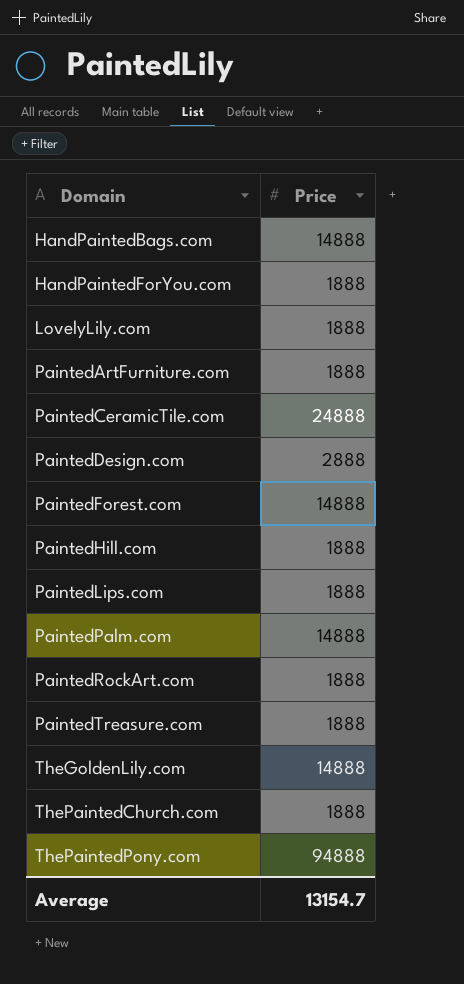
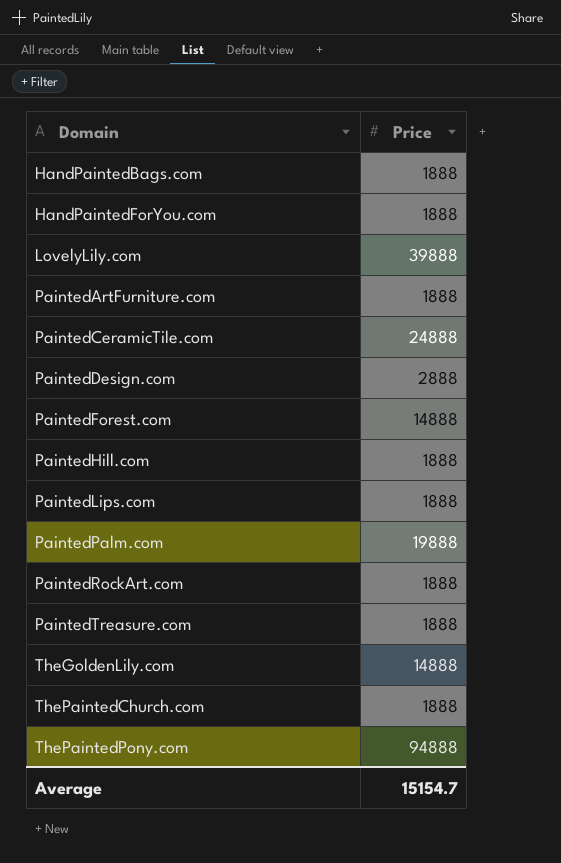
HandPaintedBags.com | Price: 14888 -> 1888
LovelyLily.com | Price: 1888 -> 39888
PaintedPalm.com | Price: 14888 -> 19888
Average | Price: 13154.7 -> 15154.7

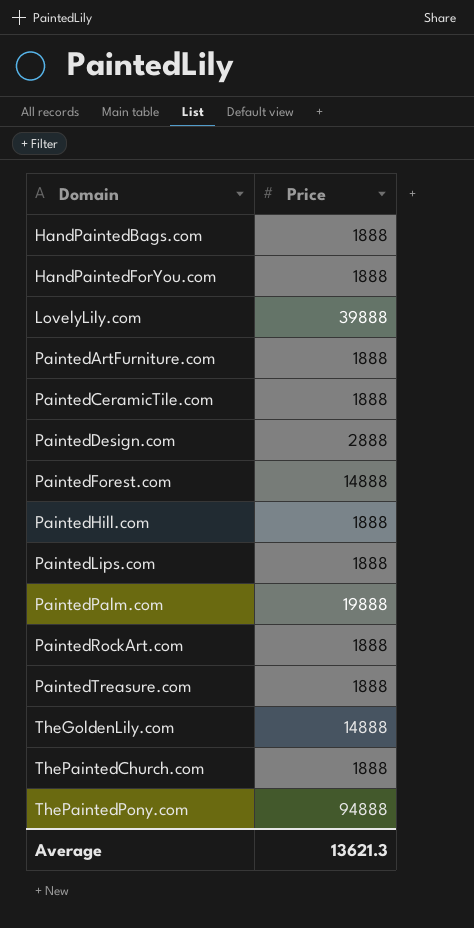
PaintedCeramicTile.com | Price: 24888 -> 1888
Average | Price: 15154.7 -> 13621.3

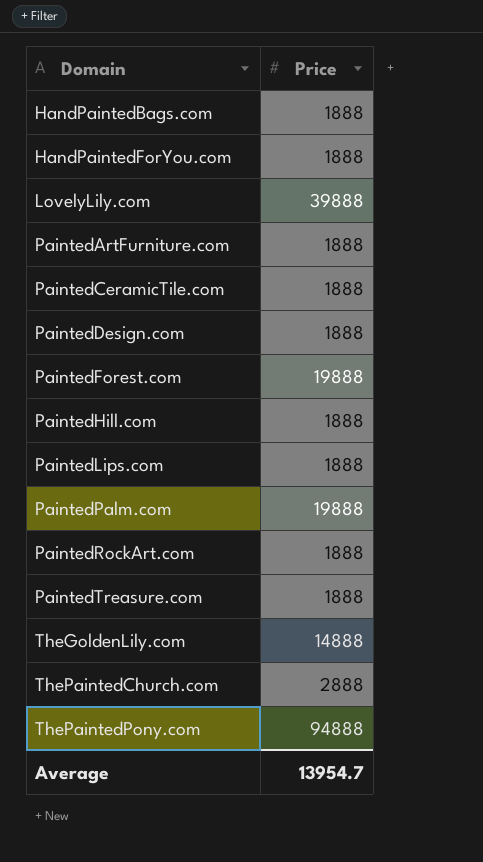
PaintedDesign.com | Price: 2888 -> 1888
PaintedForest.com | Price: 14888 -> 19888
ThePaintedChurch.com | Price: 1888 -> 2888
Average | Price: 13621.3 -> 13954.7

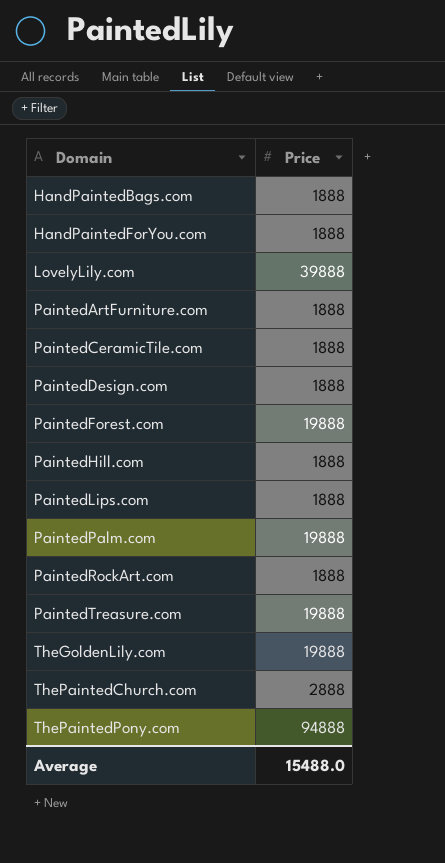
PaintedTreasure.com | Price: 1888 -> 19888
TheGoldenLily.com | Price: 14888 -> 19888
Average | Price: 13954.7 -> 15488.0

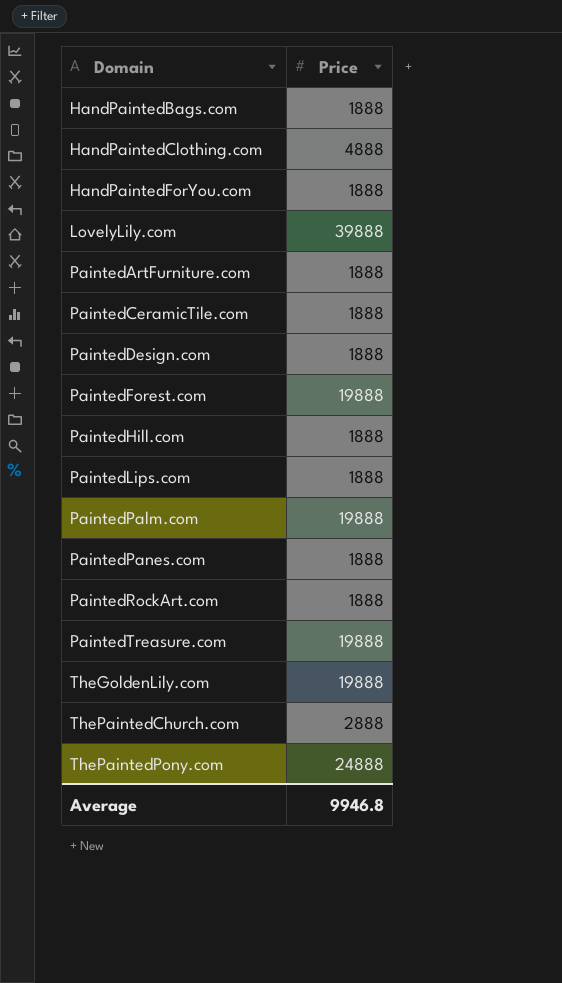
row HandPaintedClothing.com: none -> 4888
row PaintedPanes.com: none -> 1888
ThePaintedPony.com | Price: 94888 -> 24888
Average | Price: 15488.0 -> 9946.8

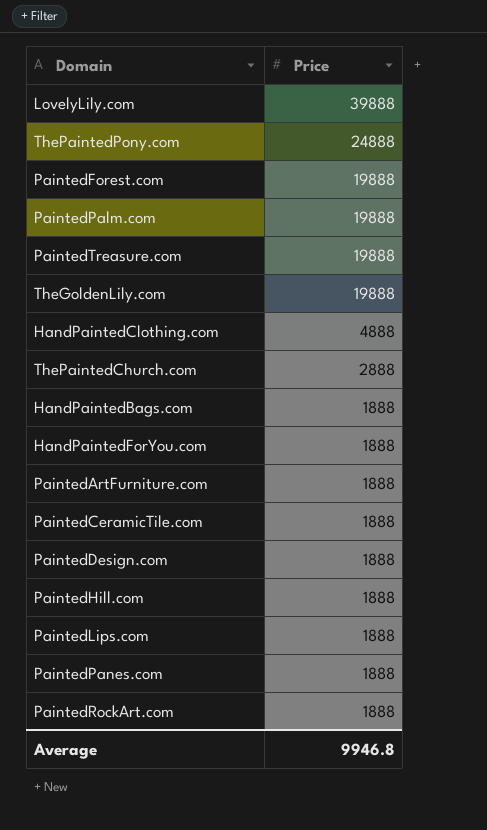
row order: Domain ascending -> Price descending

